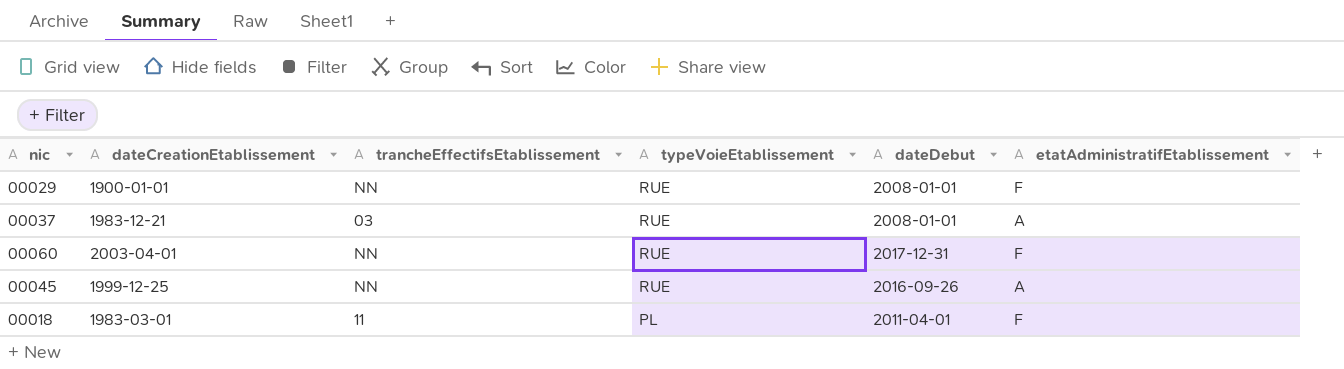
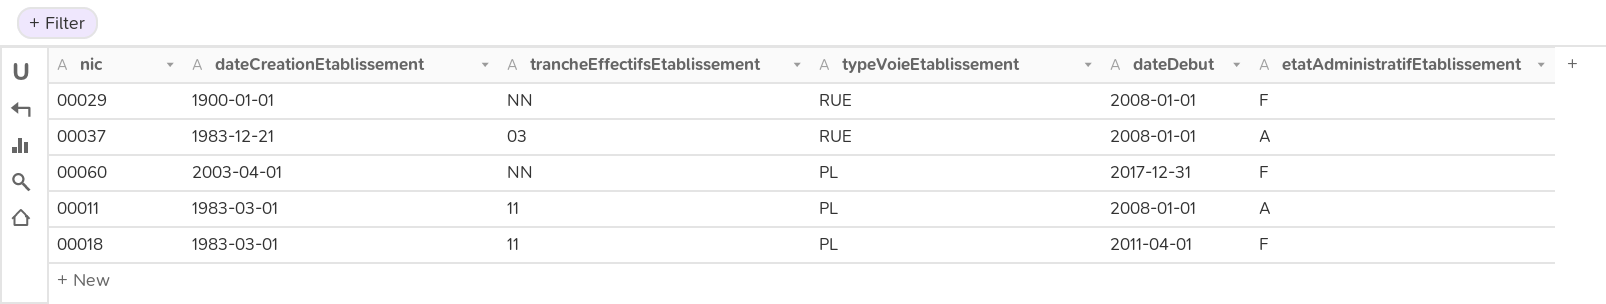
row 00045: 1999-12-25 | NN | RUE | 2016-09-26 | A -> none
00060 | typeVoieEtablissement: RUE -> PL
row 00011: none -> 1983-03-01 | 11 | PL | 2008-01-01 | A

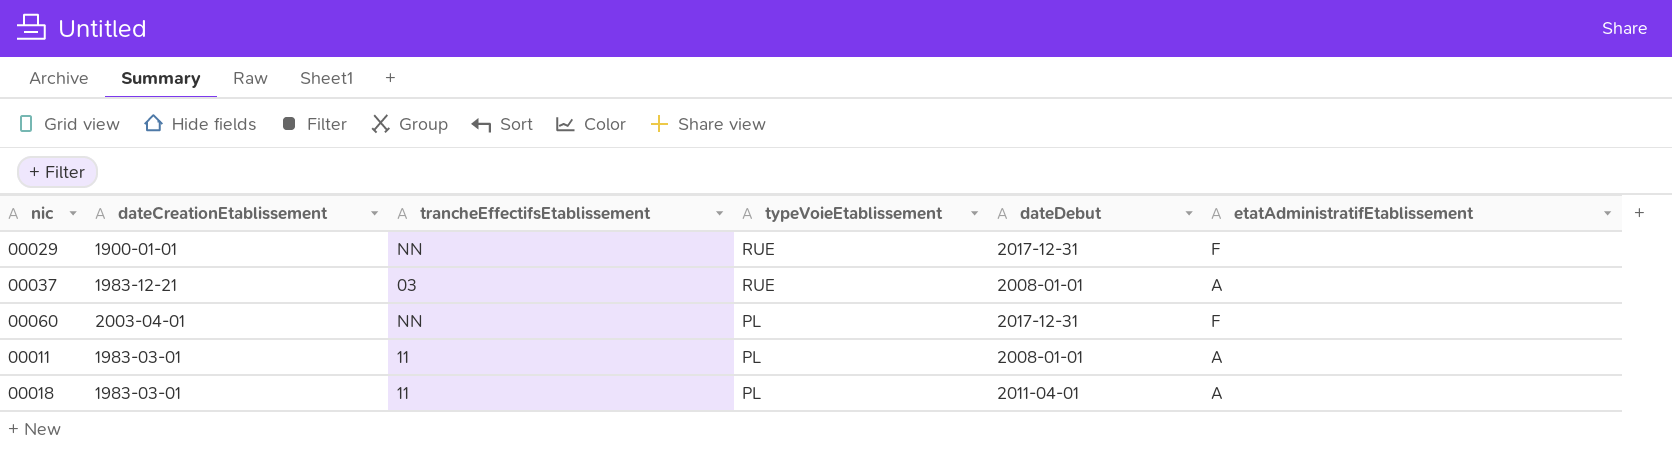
00029 | dateDebut: 2008-01-01 -> 2017-12-31
00018 | etatAdministratifEtablissement: F -> A

